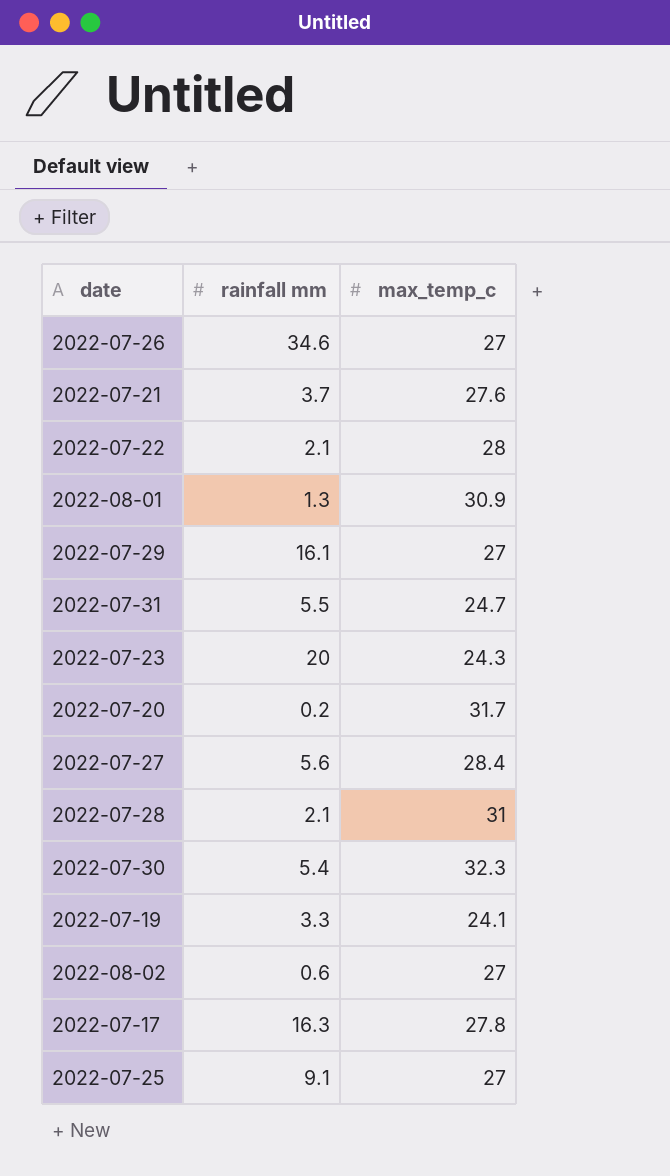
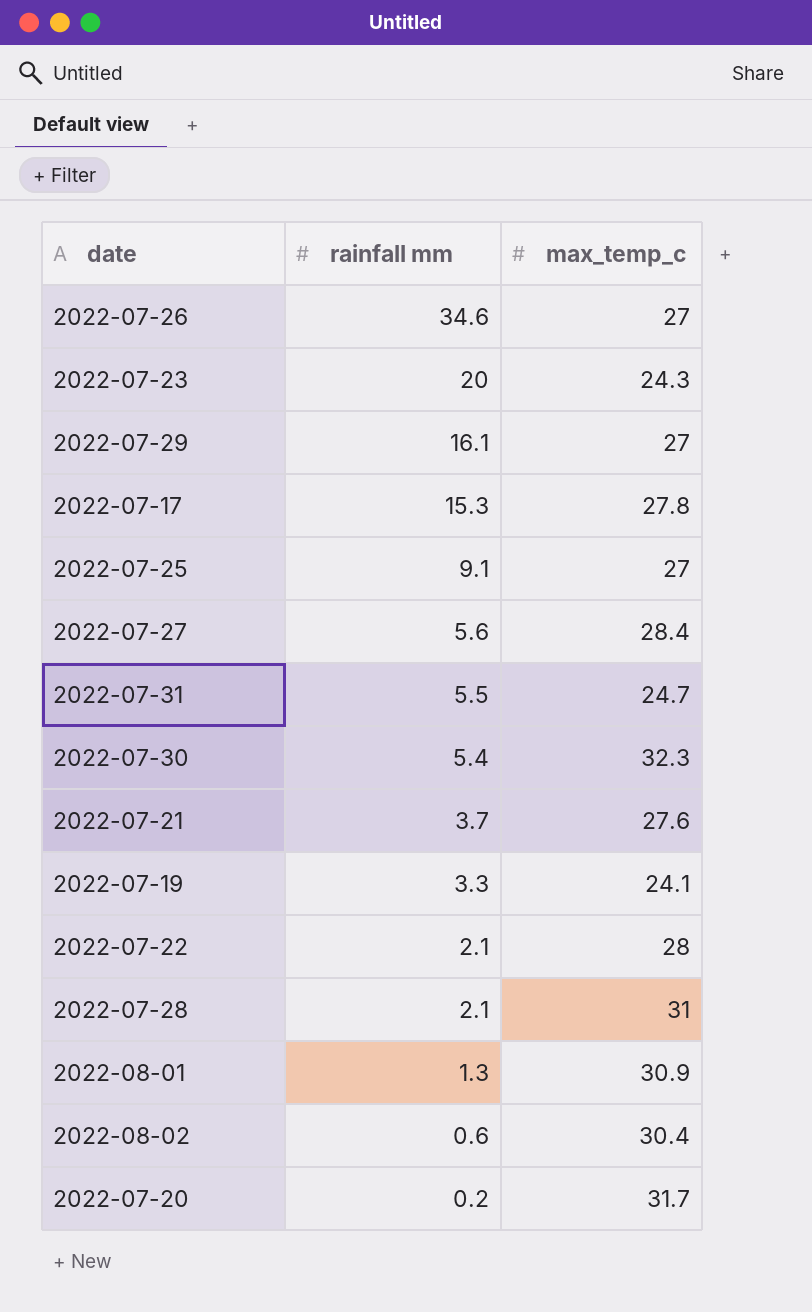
row order: none -> rainfall mm descending
2022-07-17 | rainfall mm: 16.3 -> 15.3
2022-08-02 | max_temp_c: 27 -> 30.4

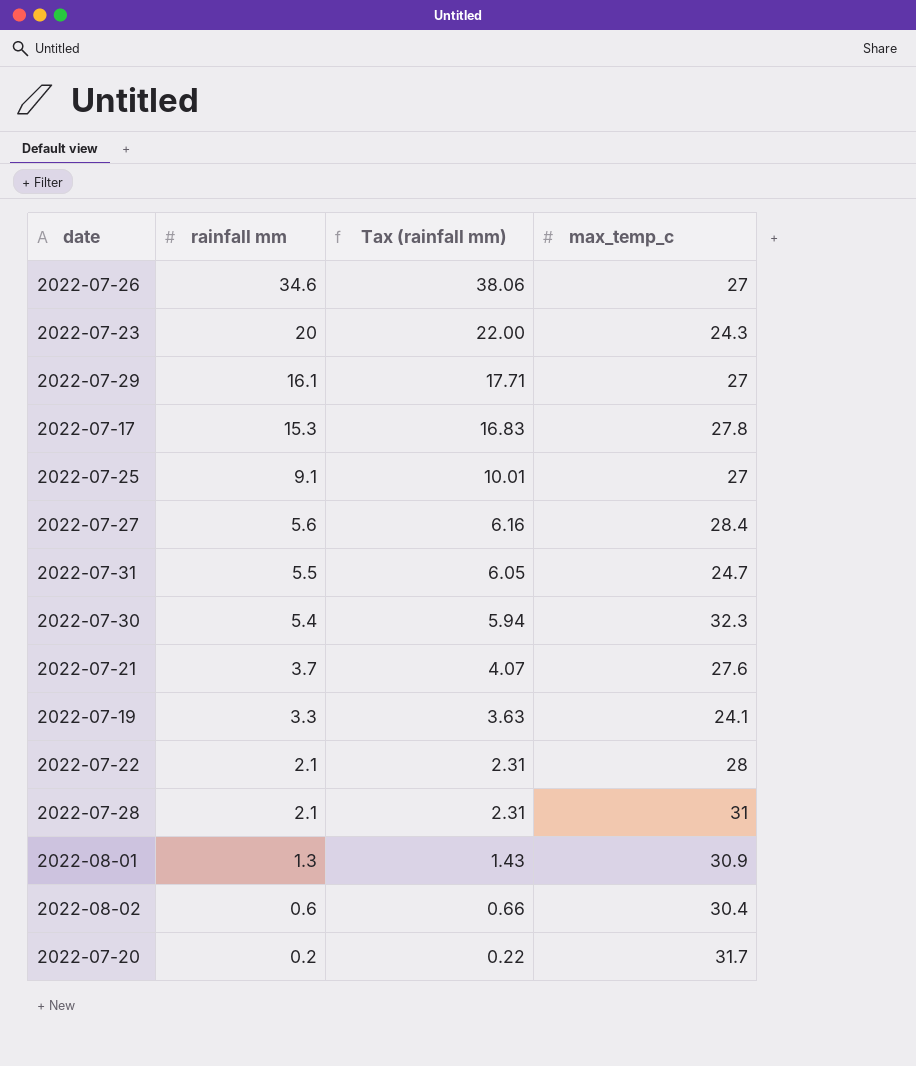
column Tax (rainfall mm) | formula: none -> [rainfall mm] * 1.1

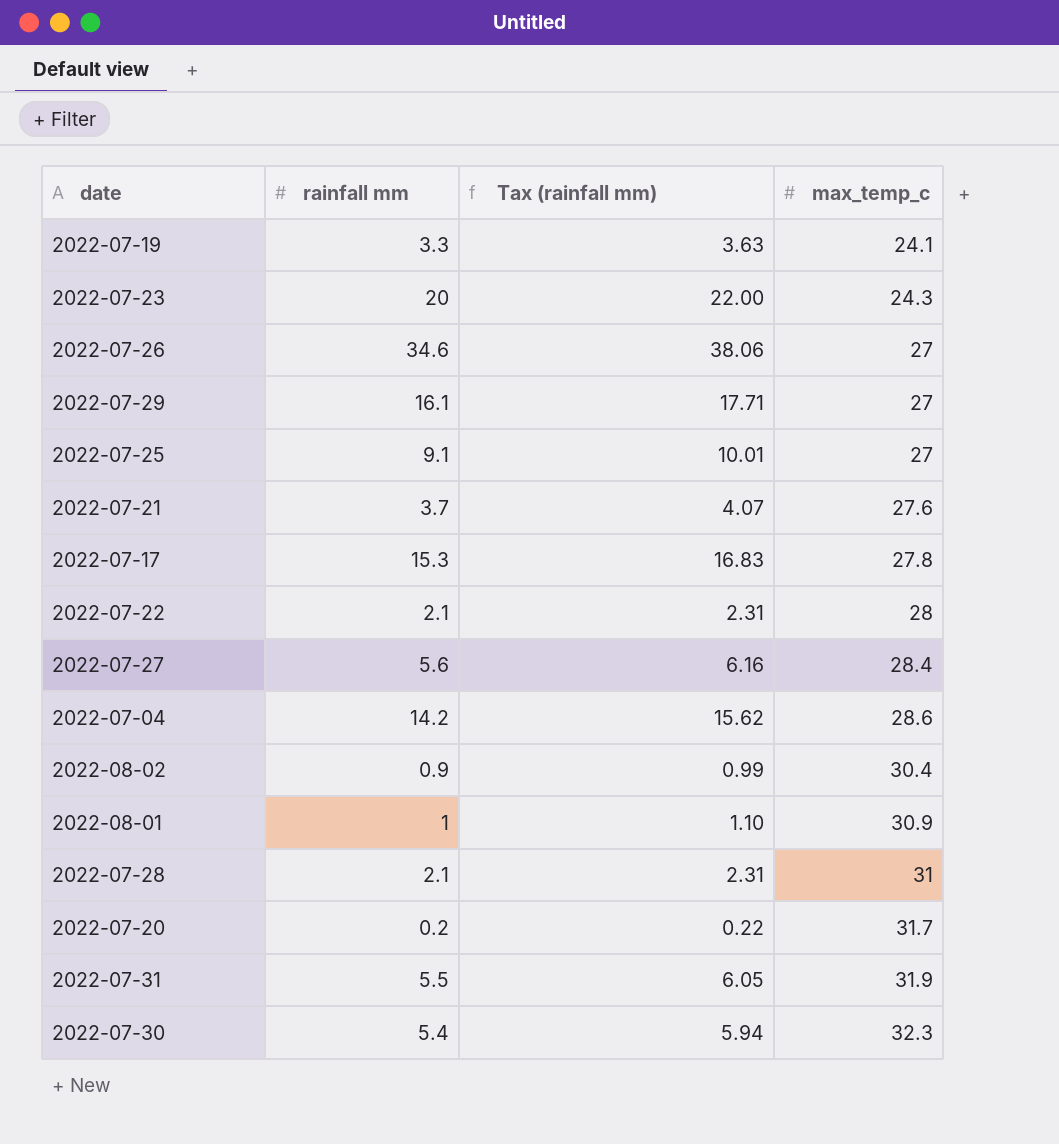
row order: rainfall mm descending -> max_temp_c ascending
row 2022-07-04: none -> 14.2 | 15.62 | 28.6
2022-08-02 | rainfall mm: 0.6 -> 0.9
2022-08-02 | Tax (rainfall mm): 0.66 -> 0.99
2022-08-01 | rainfall mm: 1.3 -> 1
2022-08-01 | Tax (rainfall mm): 1.43 -> 1.10
2022-07-31 | max_temp_c: 24.7 -> 31.9

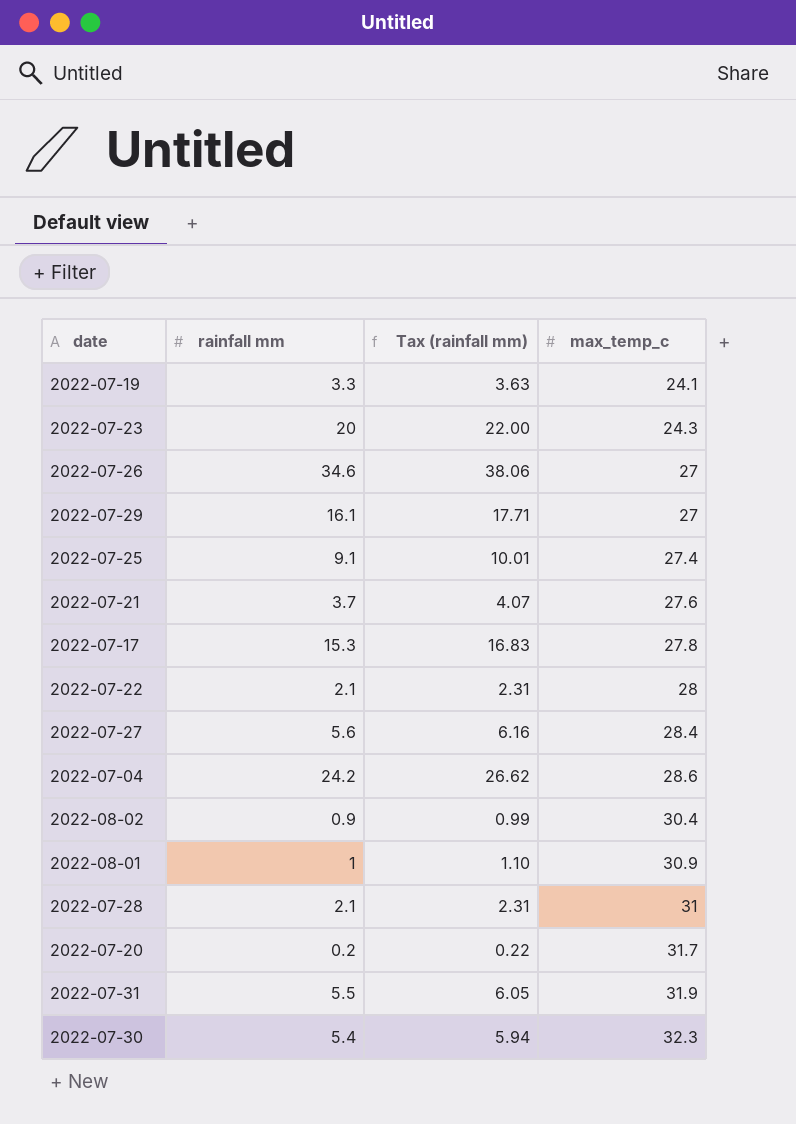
2022-07-25 | max_temp_c: 27 -> 27.4
2022-07-04 | rainfall mm: 14.2 -> 24.2
2022-07-04 | Tax (rainfall mm): 15.62 -> 26.62

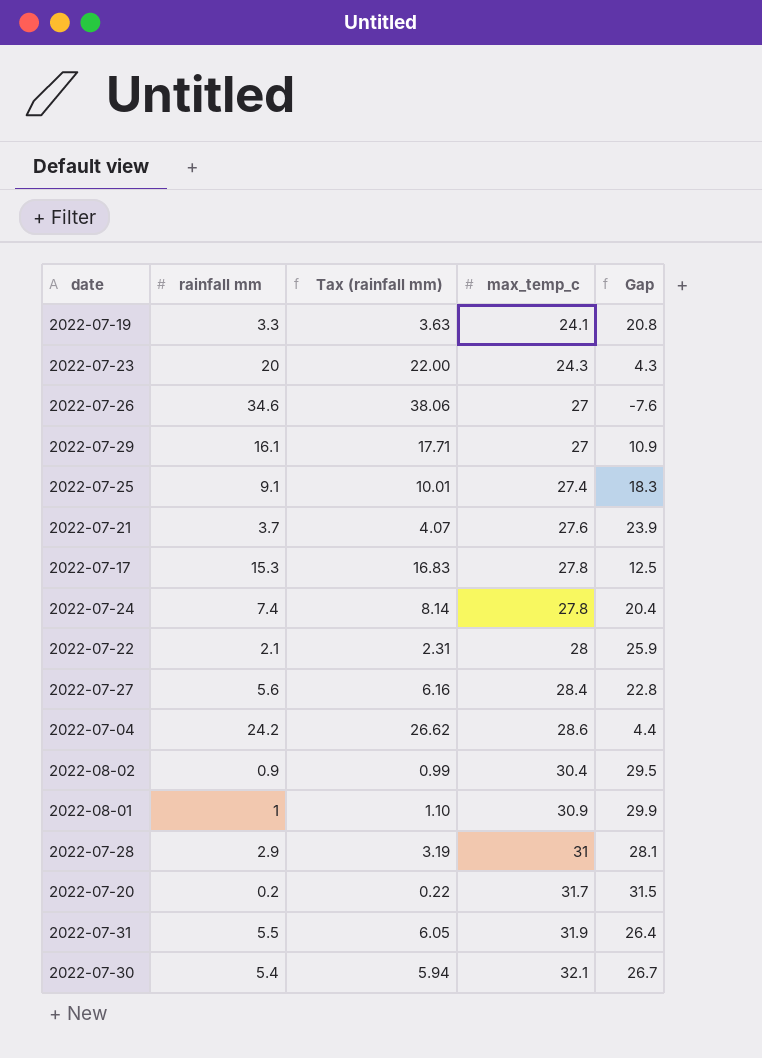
column Gap | formula: none -> [max_temp_c] - [rainfall mm]
row 2022-07-24: none -> 7.4 | 8.14 | 27.8 | 20.4
2022-07-28 | rainfall mm: 2.1 -> 2.9
2022-07-28 | Tax (rainfall mm): 2.31 -> 3.19
2022-07-30 | max_temp_c: 32.3 -> 32.1

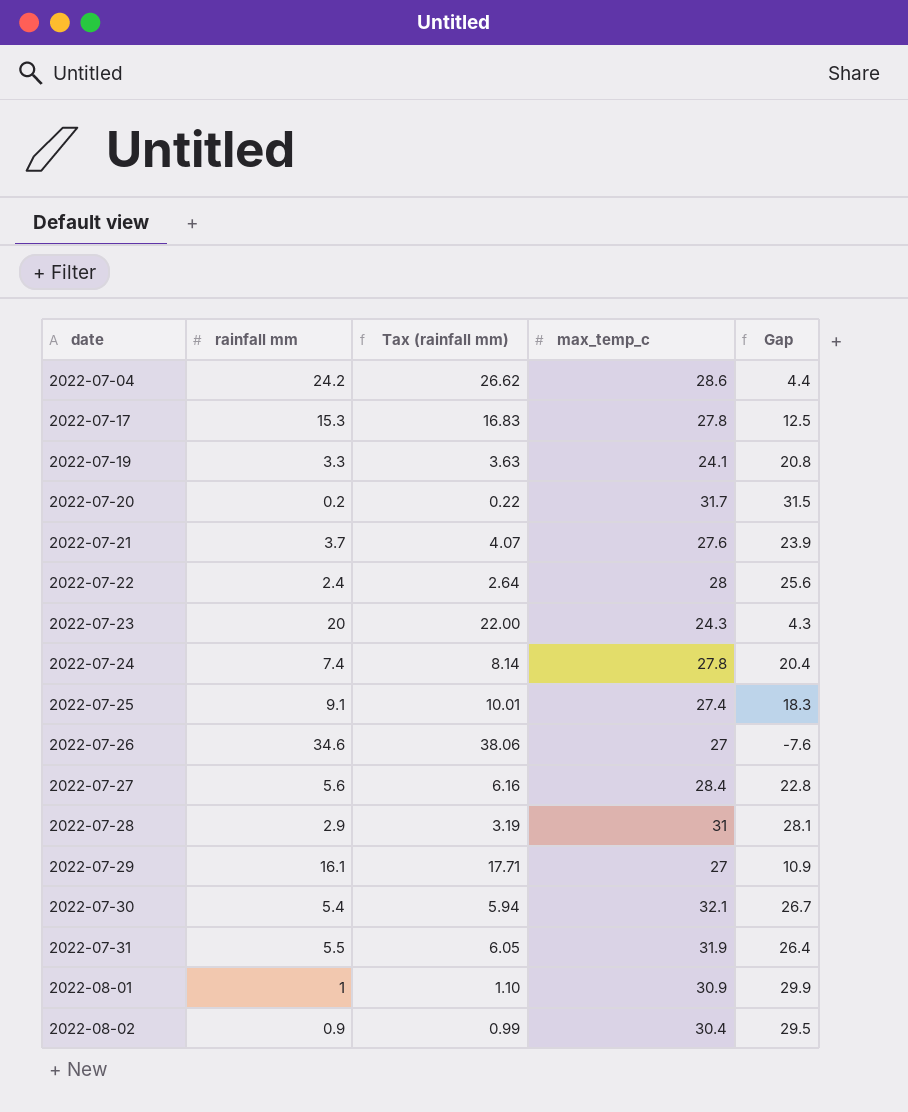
row order: max_temp_c ascending -> date ascending
2022-07-22 | rainfall mm: 2.1 -> 2.4
2022-07-22 | Tax (rainfall mm): 2.31 -> 2.64
2022-07-22 | Gap: 25.9 -> 25.6

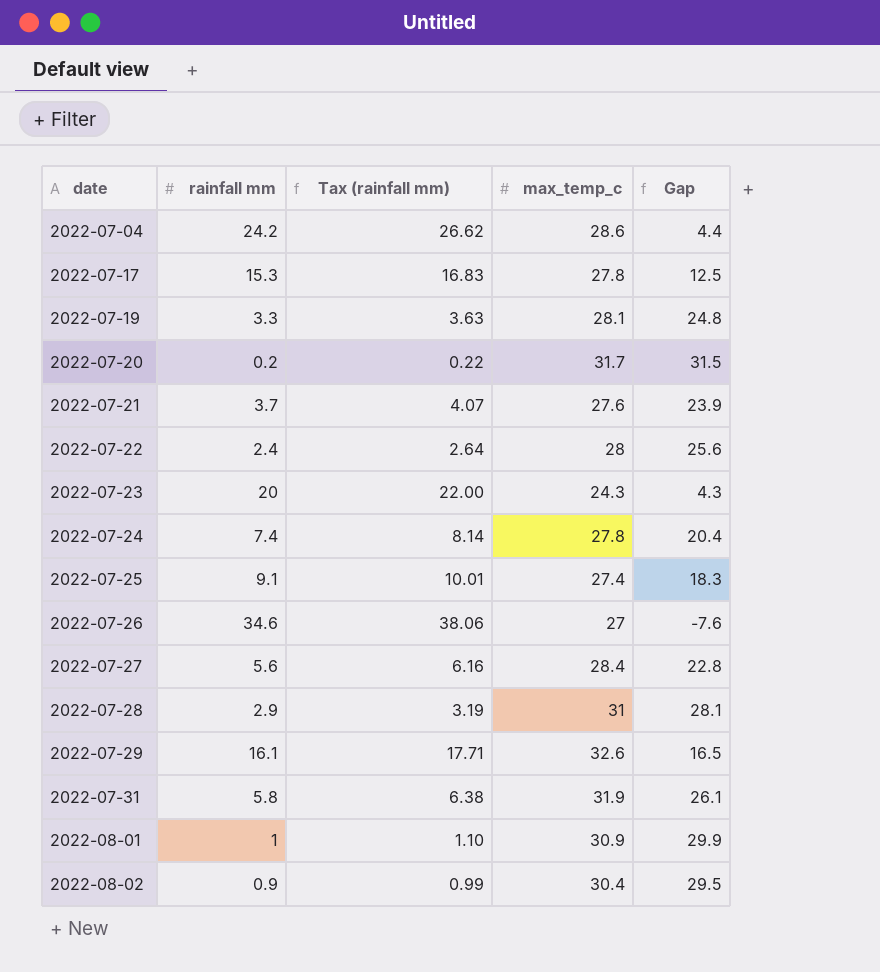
row 2022-07-30: 5.4 | 5.94 | 32.1 | 26.7 -> none
2022-07-19 | max_temp_c: 24.1 -> 28.1
2022-07-19 | Gap: 20.8 -> 24.8
2022-07-29 | max_temp_c: 27 -> 32.6
2022-07-29 | Gap: 10.9 -> 16.5
2022-07-31 | rainfall mm: 5.5 -> 5.8
2022-07-31 | Tax (rainfall mm): 6.05 -> 6.38
2022-07-31 | Gap: 26.4 -> 26.1

